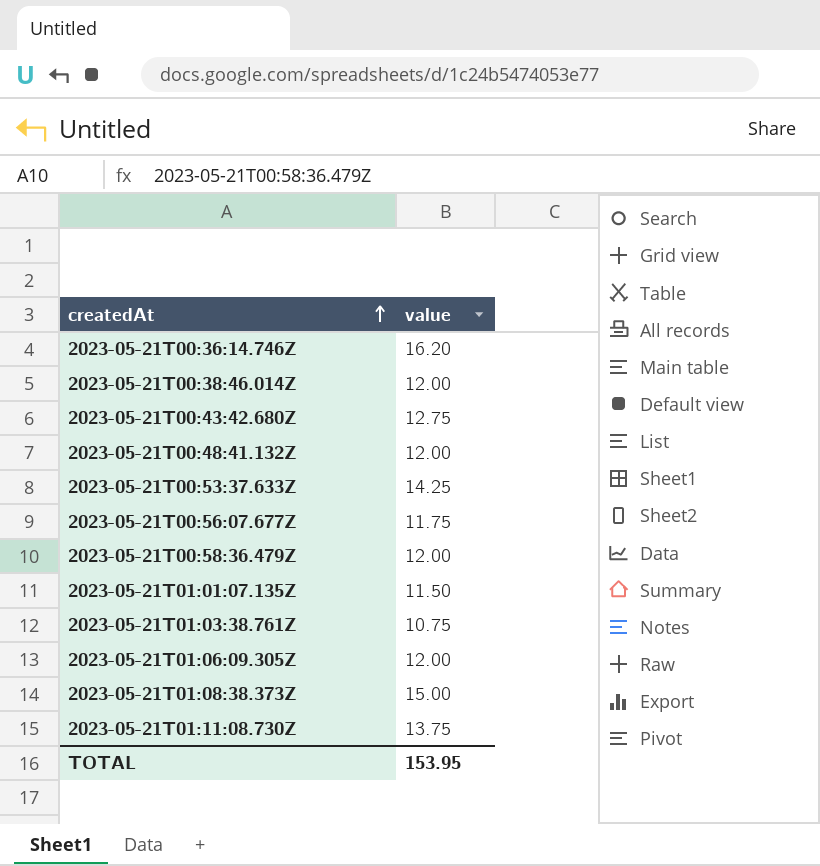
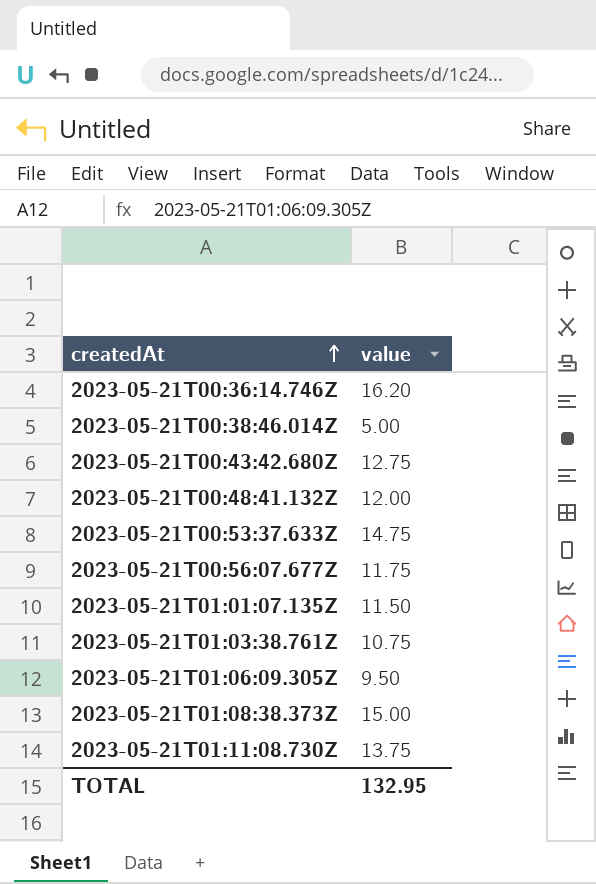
row 2023-05-21T00:58:36.479Z: 12.00 -> none
2023-05-21T00:38:46.014Z | value: 12.00 -> 5.00
2023-05-21T00:53:37.633Z | value: 14.25 -> 14.75
2023-05-21T01:06:09.305Z | value: 12.00 -> 9.50
TOTAL | value: 153.95 -> 132.95

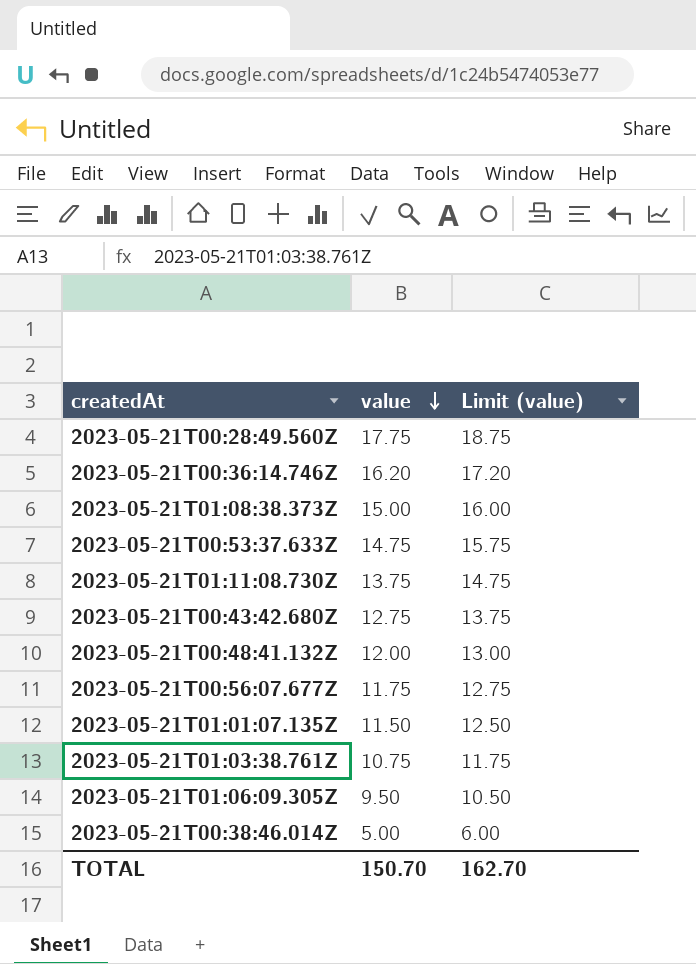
row order: createdAt ascending -> value descending
column Limit (value) | formula: none -> [value] + 1
row 2023-05-21T00:28:49.560Z: none -> 17.75 | 18.75
TOTAL | value: 132.95 -> 150.70

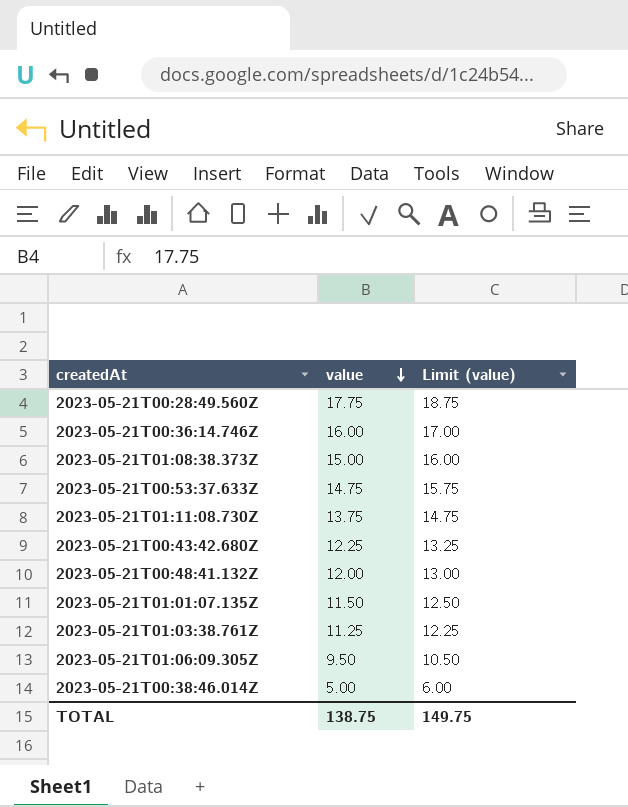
row 2023-05-21T00:56:07.677Z: 11.75 | 12.75 -> none
2023-05-21T00:36:14.746Z | value: 16.20 -> 16.00
2023-05-21T00:36:14.746Z | Limit (value): 17.20 -> 17.00
2023-05-21T00:43:42.680Z | value: 12.75 -> 12.25
2023-05-21T00:43:42.680Z | Limit (value): 13.75 -> 13.25
2023-05-21T01:03:38.761Z | value: 10.75 -> 11.25
2023-05-21T01:03:38.761Z | Limit (value): 11.75 -> 12.25
TOTAL | value: 150.70 -> 138.75
TOTAL | Limit (value): 162.70 -> 149.75

